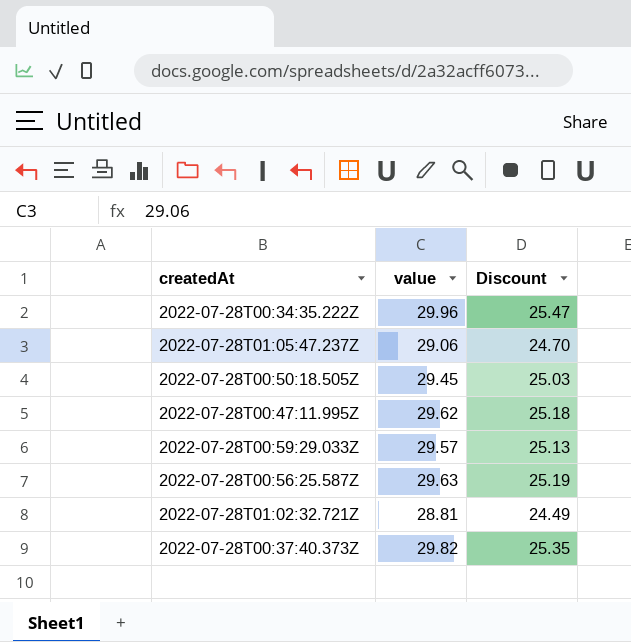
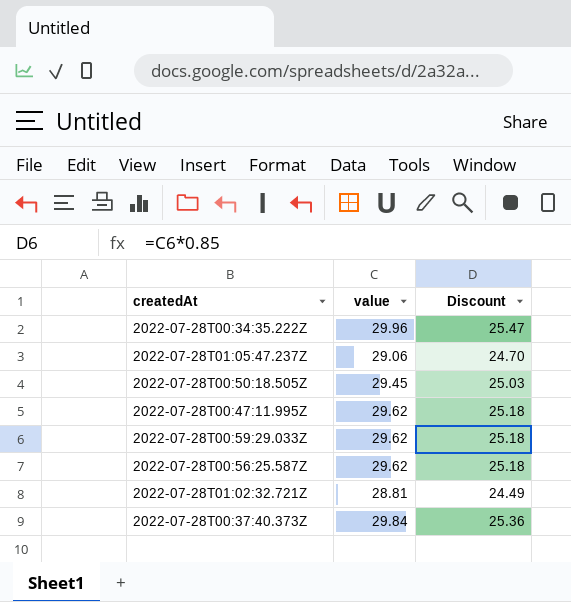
2022-07-28T00:59:29.033Z | value: 29.57 -> 29.62
2022-07-28T00:59:29.033Z | Discount: 25.13 -> 25.18
2022-07-28T00:56:25.587Z | value: 29.63 -> 29.62
2022-07-28T00:56:25.587Z | Discount: 25.19 -> 25.18
2022-07-28T00:37:40.373Z | value: 29.82 -> 29.84
2022-07-28T00:37:40.373Z | Discount: 25.35 -> 25.36

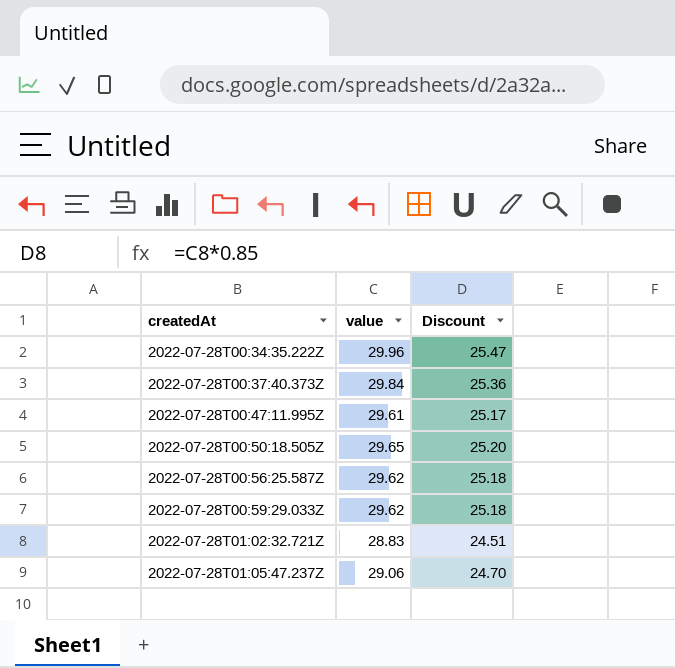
row order: none -> createdAt ascending
2022-07-28T00:47:11.995Z | value: 29.62 -> 29.61
2022-07-28T00:47:11.995Z | Discount: 25.18 -> 25.17
2022-07-28T00:50:18.505Z | value: 29.45 -> 29.65
2022-07-28T00:50:18.505Z | Discount: 25.03 -> 25.20
2022-07-28T01:02:32.721Z | value: 28.81 -> 28.83
2022-07-28T01:02:32.721Z | Discount: 24.49 -> 24.51

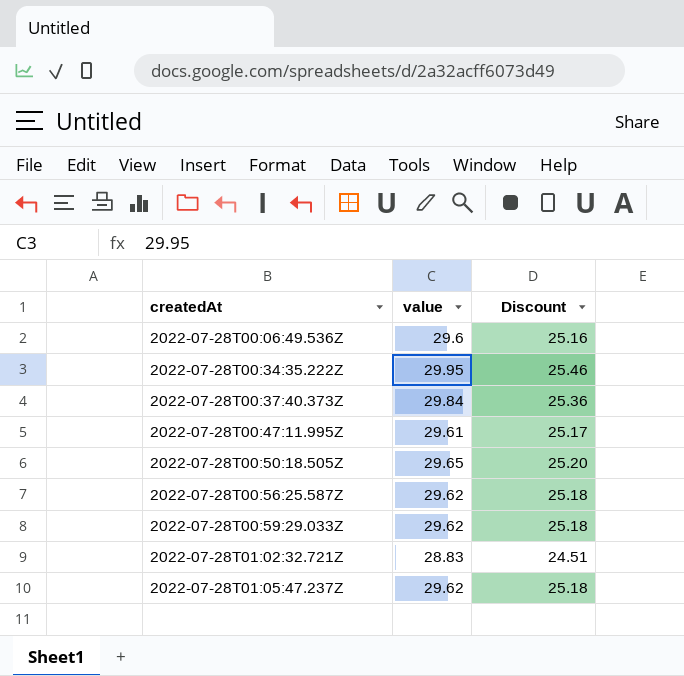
row 2022-07-28T00:06:49.536Z: none -> 29.6 | 25.16
2022-07-28T00:34:35.222Z | value: 29.96 -> 29.95
2022-07-28T00:34:35.222Z | Discount: 25.47 -> 25.46
2022-07-28T01:05:47.237Z | value: 29.06 -> 29.62
2022-07-28T01:05:47.237Z | Discount: 24.70 -> 25.18

